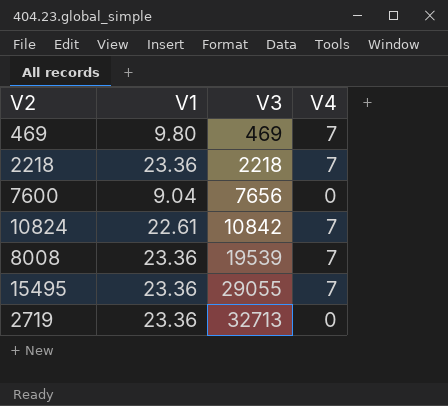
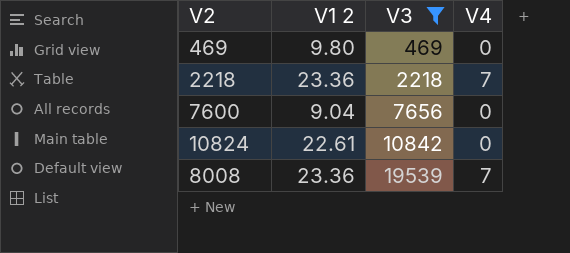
filter: none -> V3 <= 19539
column name: V1 -> V1 2
469 | V4: 7 -> 0
10824 | V4: 7 -> 0

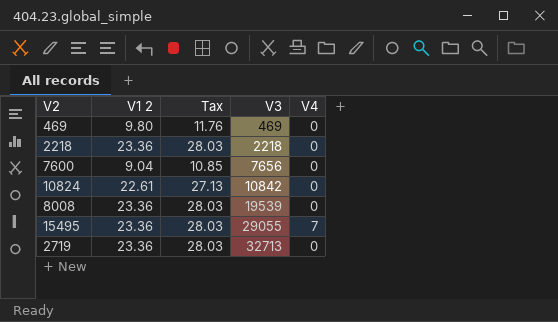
filter: V3 <= 19539 -> none
column Tax | formula: none -> [V1 2] * 1.2
2218 | V4: 7 -> 0
8008 | V4: 7 -> 0

